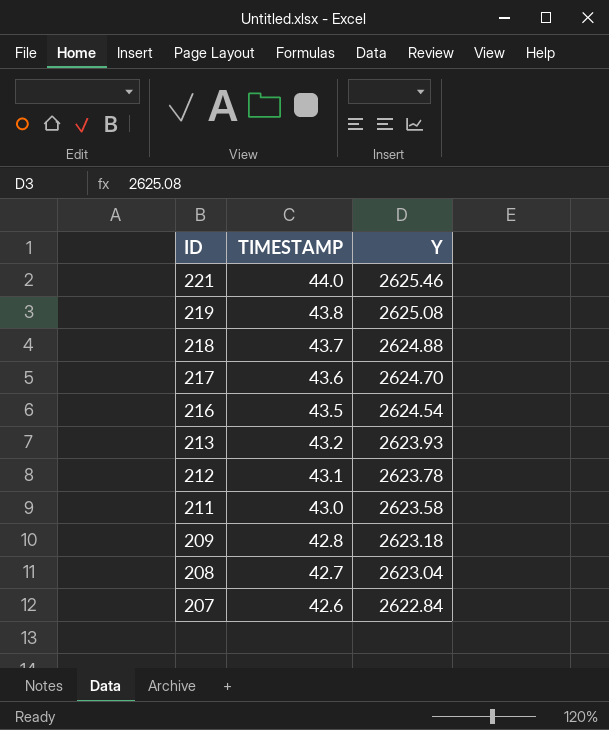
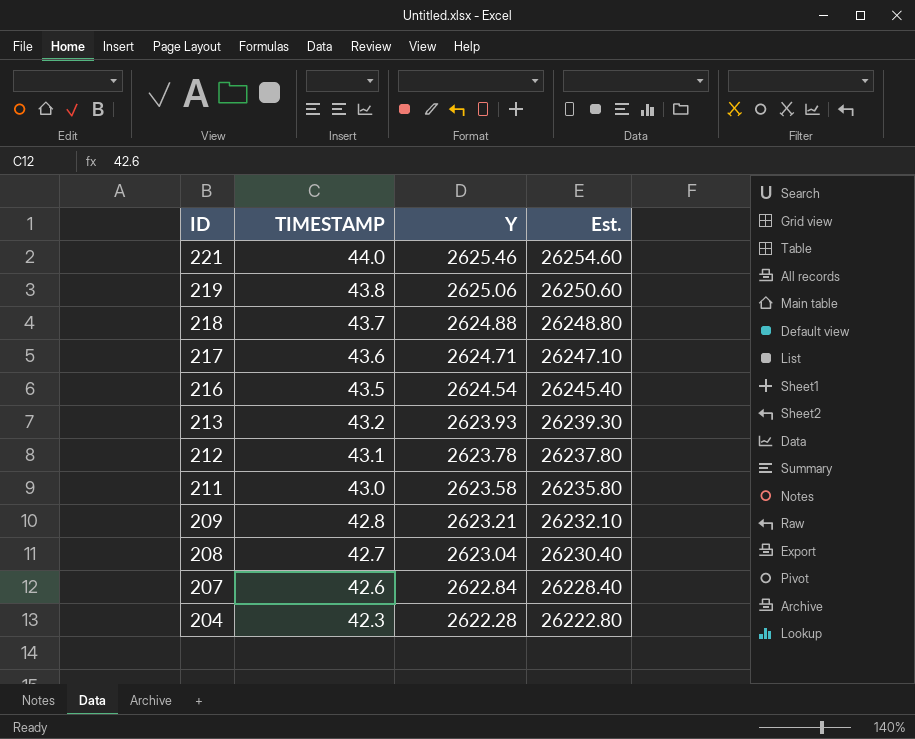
column Est. | formula: none -> [Y] * 10
219 | Y: 2625.08 -> 2625.06
217 | Y: 2624.70 -> 2624.71
209 | Y: 2623.18 -> 2623.21
row 204: none -> 42.3 | 2622.28 | 26222.80

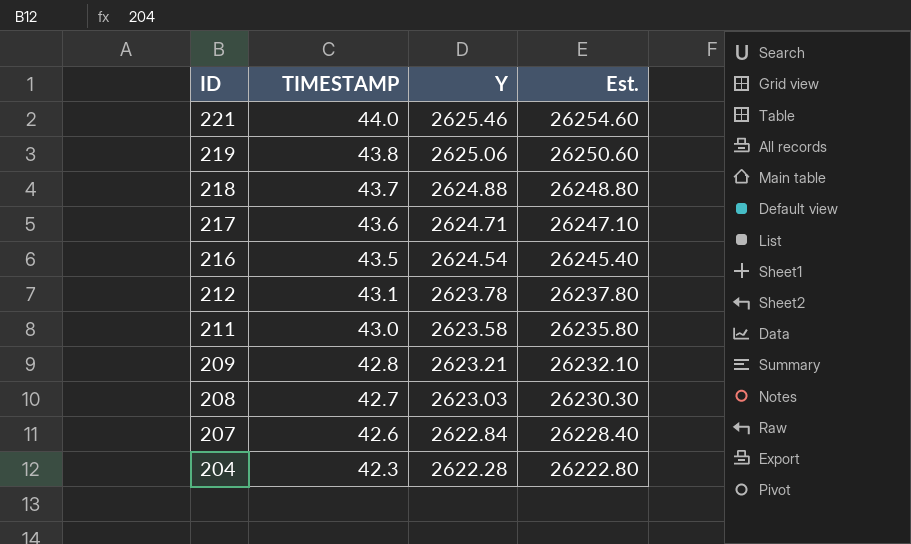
row 213: 43.2 | 2623.93 | 26239.30 -> none
208 | Y: 2623.04 -> 2623.03
208 | Est.: 26230.40 -> 26230.30

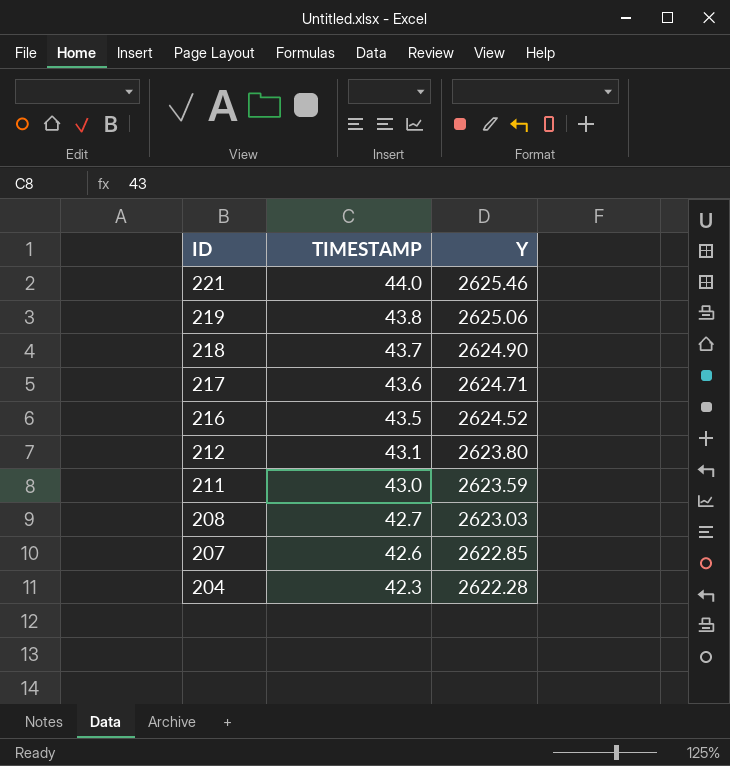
column Est. | formula: [Y] * 10 -> none
row 209: 42.8 | 2623.21 | 26232.10 -> none
218 | Y: 2624.88 -> 2624.90
216 | Y: 2624.54 -> 2624.52
212 | Y: 2623.78 -> 2623.80
211 | Y: 2623.58 -> 2623.59
207 | Y: 2622.84 -> 2622.85

